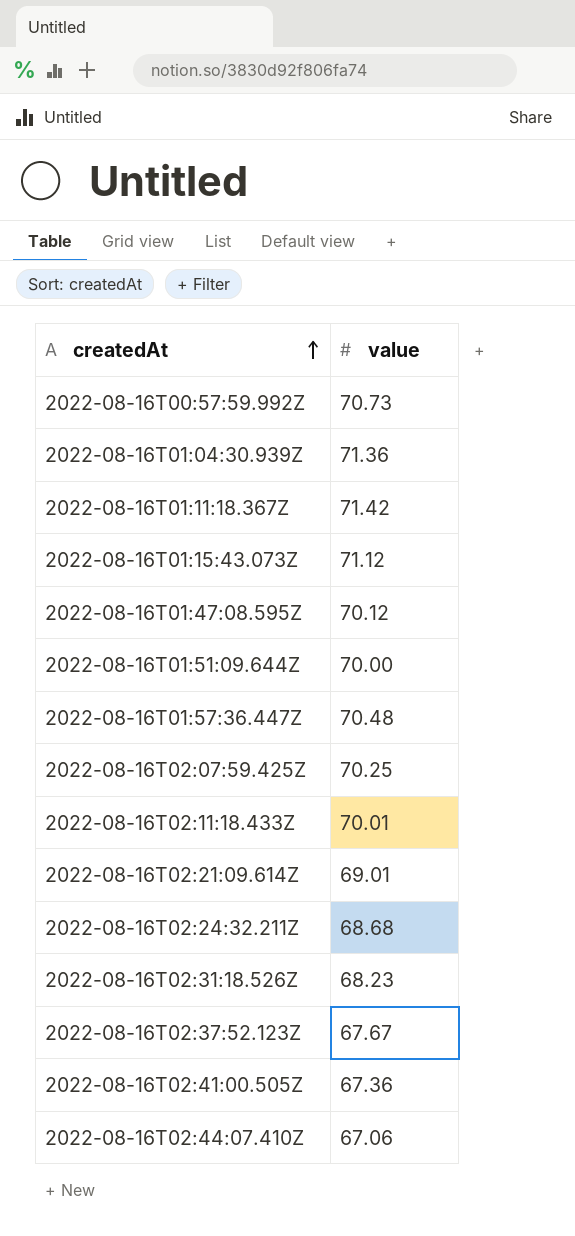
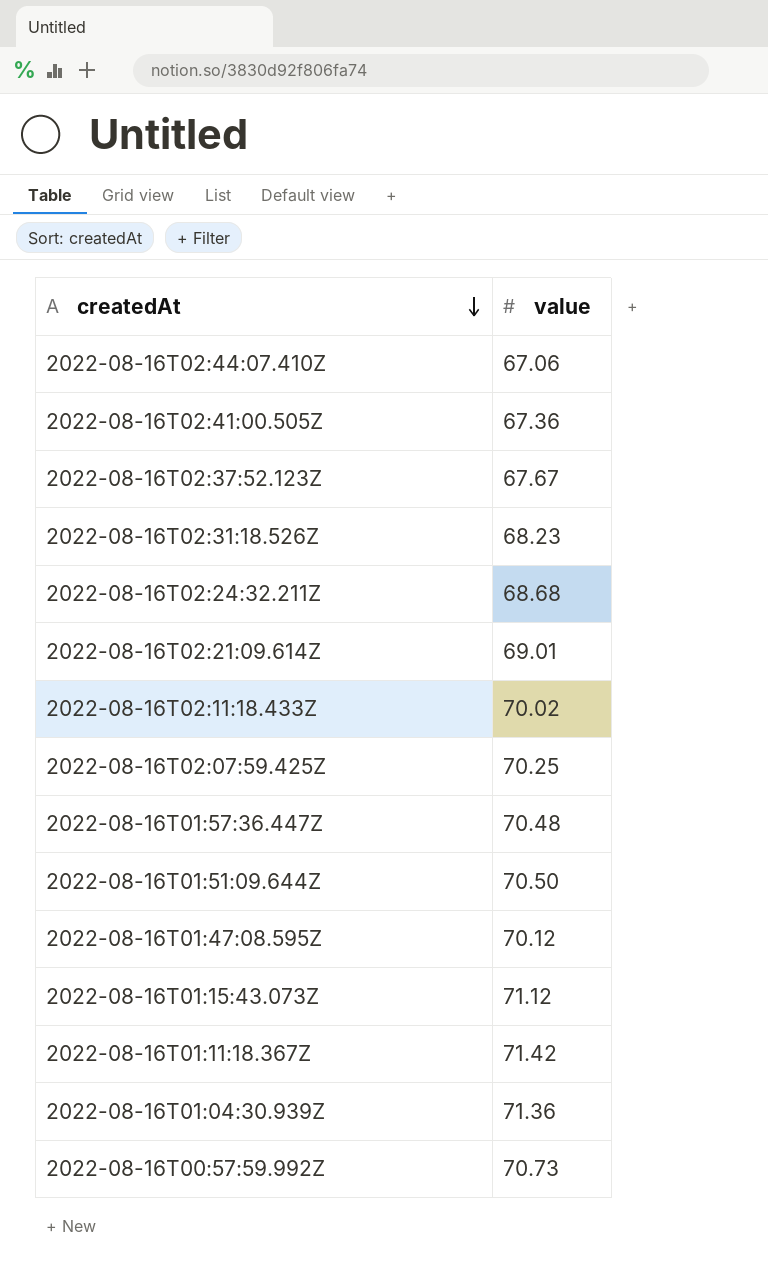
row order: createdAt ascending -> createdAt descending
2022-08-16T02:11:18.433Z | value: 70.01 -> 70.02
2022-08-16T01:51:09.644Z | value: 70.00 -> 70.50

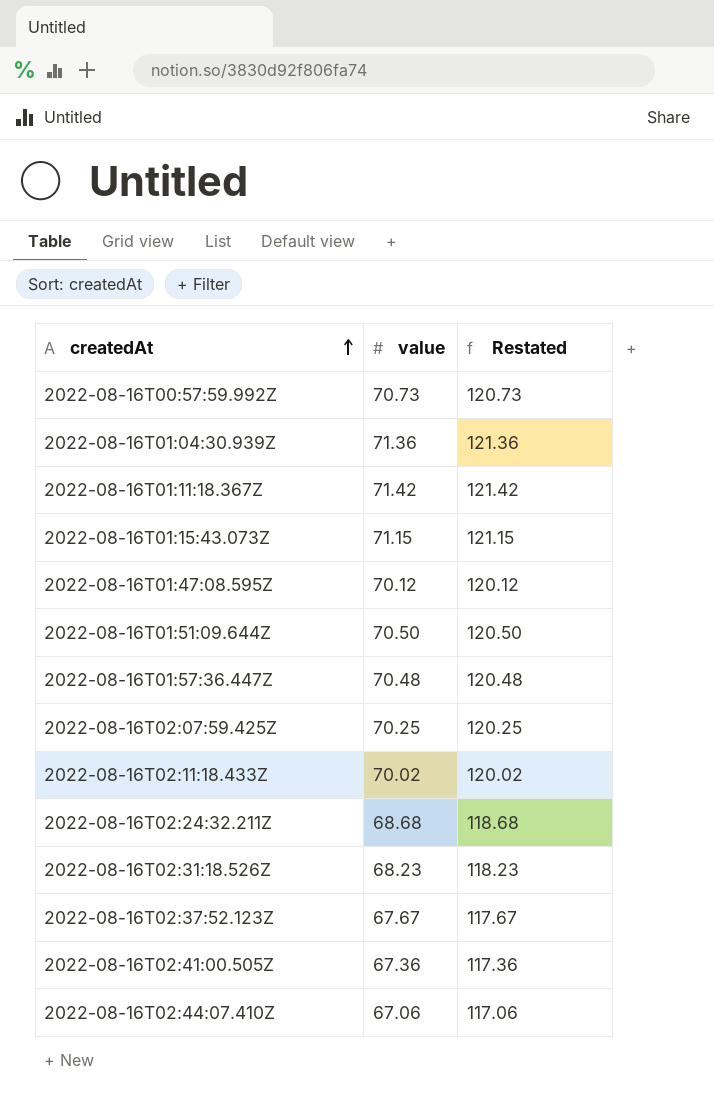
row order: createdAt descending -> createdAt ascending
column Restated | formula: none -> [value] + 50
row 2022-08-16T02:21:09.614Z: 69.01 -> none
2022-08-16T01:15:43.073Z | value: 71.12 -> 71.15

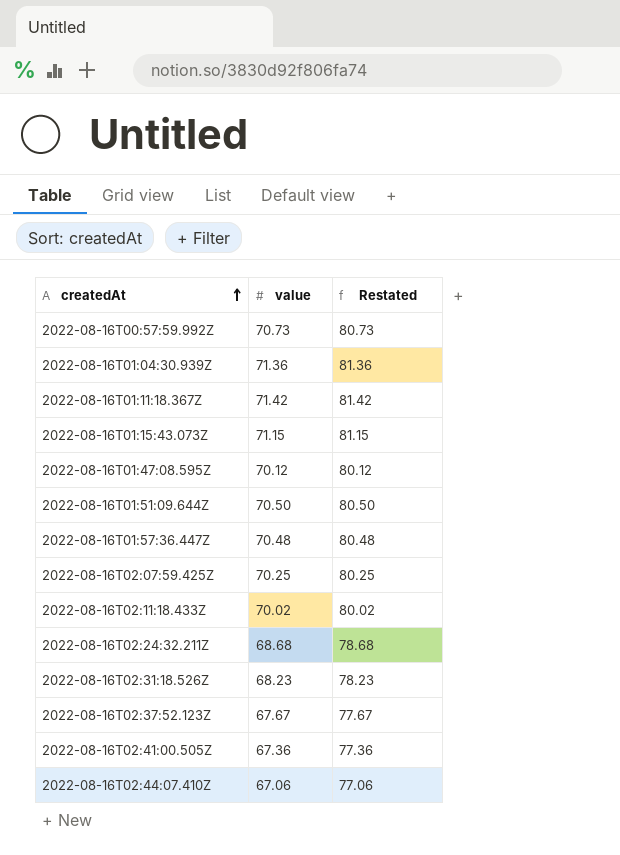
column Restated | formula: [value] + 50 -> [value] + 10

